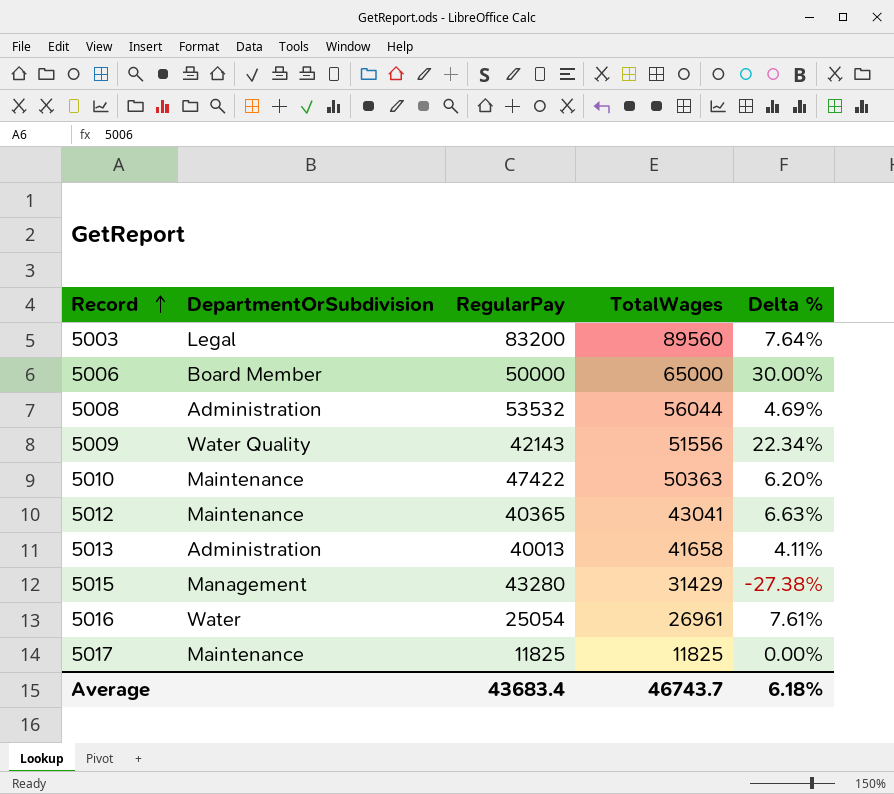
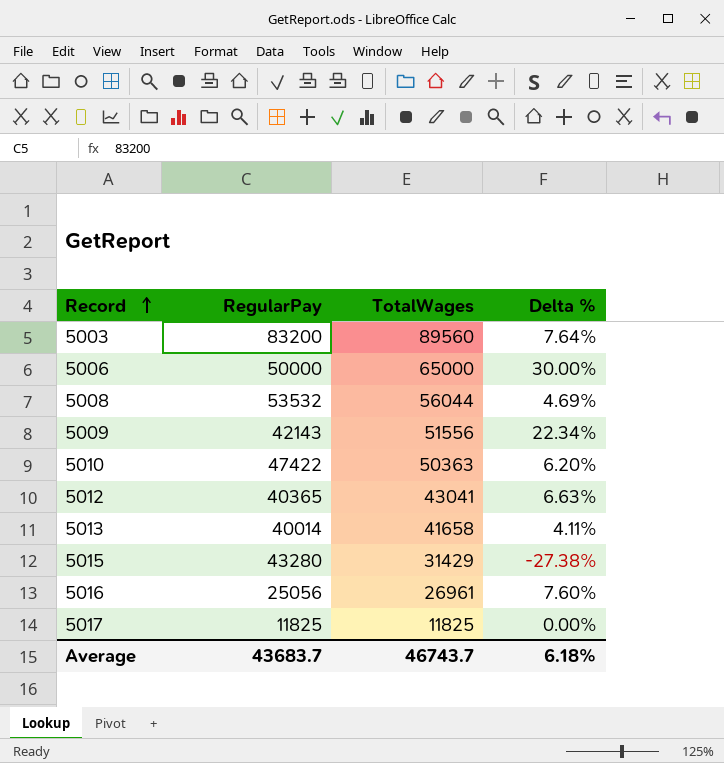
column DepartmentOrSubdivision | position: 2 -> none
5013 | RegularPay: 40013 -> 40014
5016 | RegularPay: 25054 -> 25056
5016 | Delta %: 7.61% -> 7.60%
Average | RegularPay: 43683.4 -> 43683.7

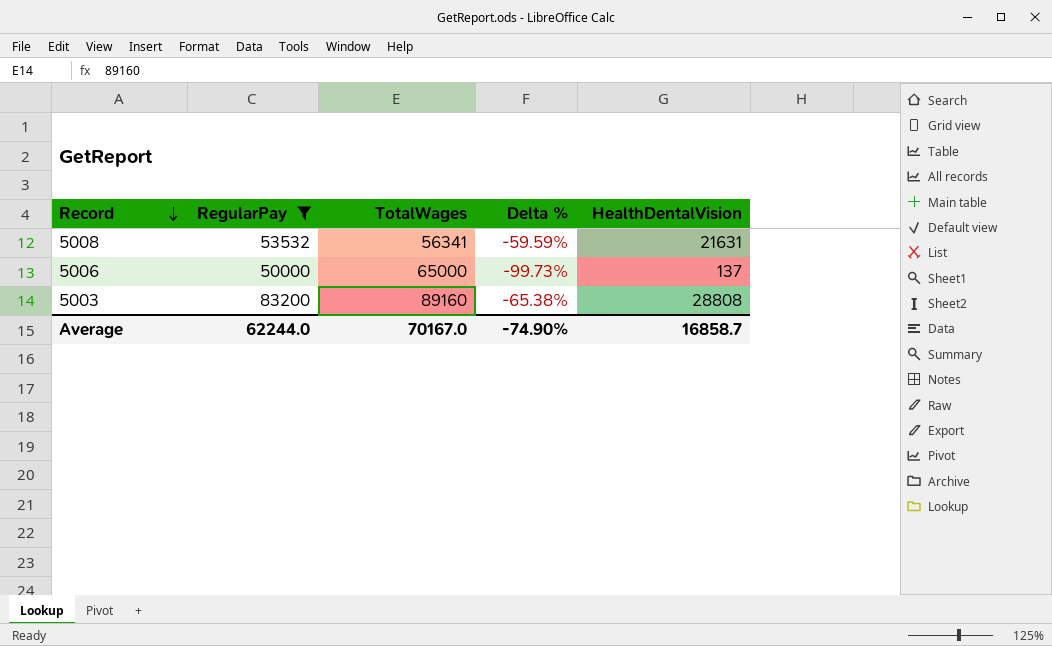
filter: none -> RegularPay >= 50000
row order: Record ascending -> Record descending
column Delta % | formula: ([TotalWages] - [RegularPay]) / [RegularPay] -> ([HealthDentalVision] - [RegularPay]) / [RegularPay]
column HealthDentalVision | position: none -> 5
5008 | TotalWages: 56044 -> 56341
5003 | TotalWages: 89560 -> 89160
Average | RegularPay: 43683.7 -> 62244.0
Average | TotalWages: 46743.7 -> 70167.0
Average | Delta %: 6.18% -> -74.90%

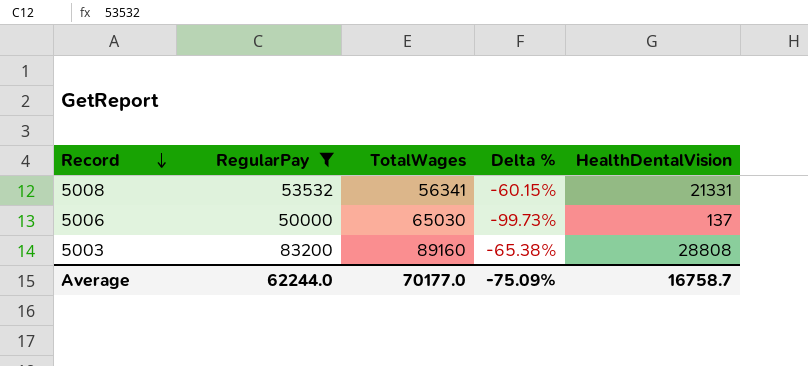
5008 | Delta %: -59.59% -> -60.15%
5008 | HealthDentalVision: 21631 -> 21331
5006 | TotalWages: 65000 -> 65030
Average | TotalWages: 70167.0 -> 70177.0
Average | Delta %: -74.90% -> -75.09%
Average | HealthDentalVision: 16858.7 -> 16758.7

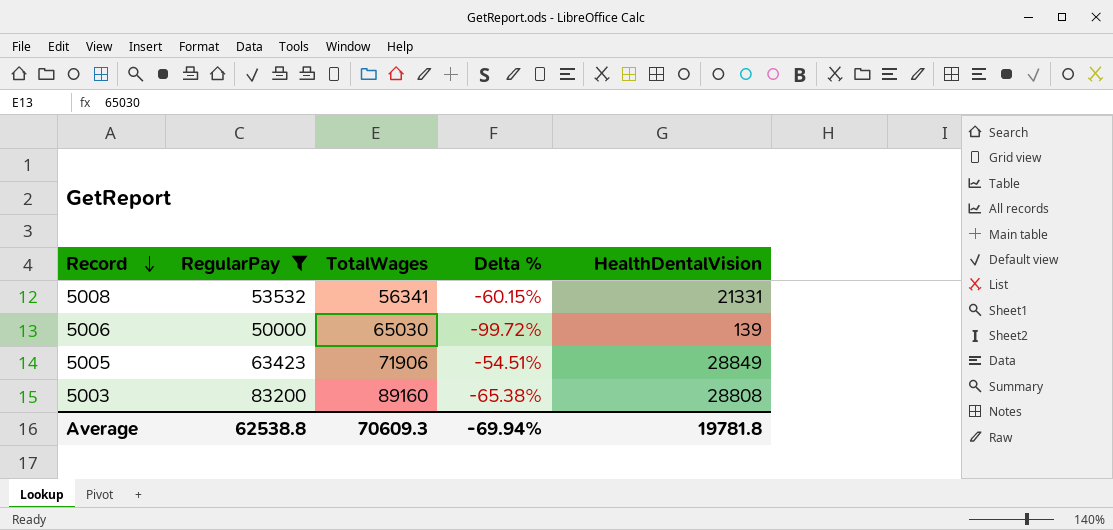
5006 | Delta %: -99.73% -> -99.72%
5006 | HealthDentalVision: 137 -> 139
row 5005: none -> 63423 | 71906 | -54.51% | 28849
Average | RegularPay: 62244.0 -> 62538.8
Average | TotalWages: 70177.0 -> 70609.3
Average | Delta %: -75.09% -> -69.94%
Average | HealthDentalVision: 16758.7 -> 19781.8

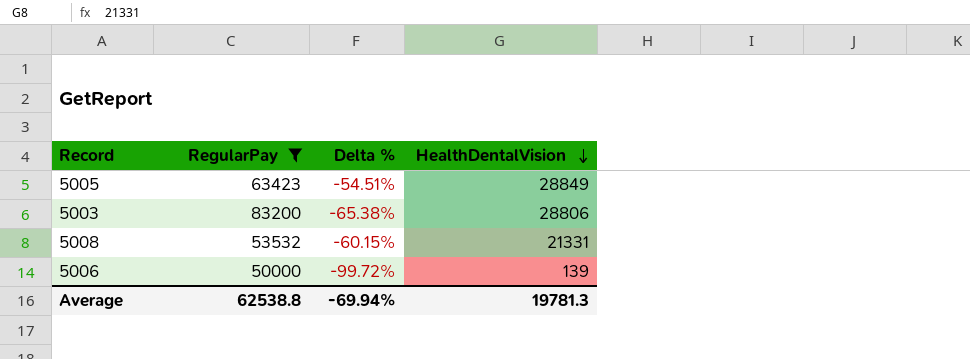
row order: Record descending -> HealthDentalVision descending
column TotalWages | position: 3 -> none
5003 | HealthDentalVision: 28808 -> 28806
Average | HealthDentalVision: 19781.8 -> 19781.3

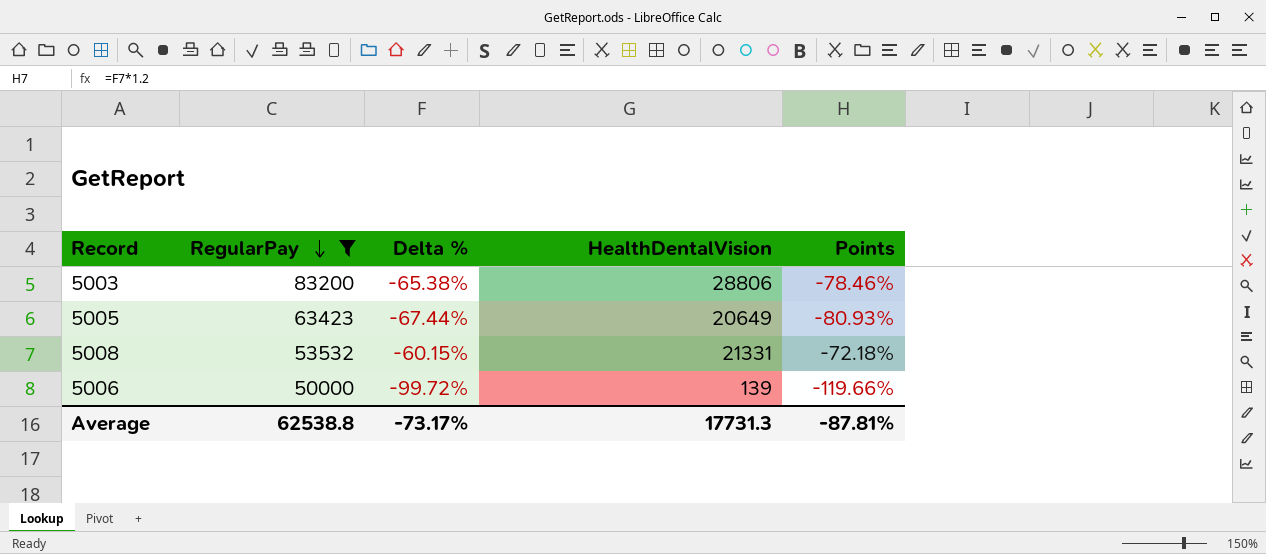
row order: HealthDentalVision descending -> RegularPay descending
column Points | formula: none -> [Delta %] * 1.2
5005 | Delta %: -54.51% -> -67.44%
5005 | HealthDentalVision: 28849 -> 20649
Average | Delta %: -69.94% -> -73.17%
Average | HealthDentalVision: 19781.3 -> 17731.3

